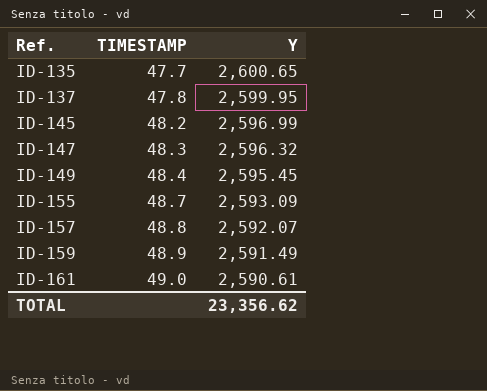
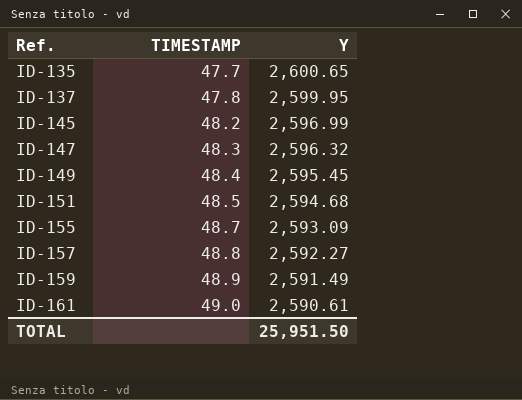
row ID-151: none -> 48.5 | 2,594.68
ID-157 | Y: 2,592.07 -> 2,592.27
TOTAL | Y: 23,356.62 -> 25,951.50

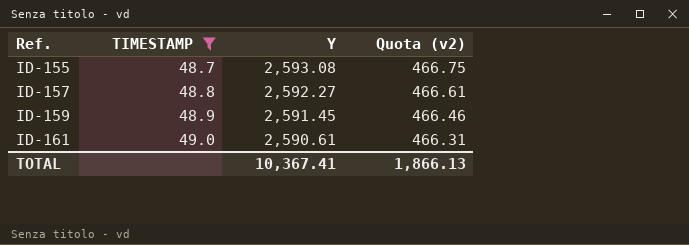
filter: none -> TIMESTAMP >= 48.7
column Quota (v2) | formula: none -> [Y] * 0.18
ID-155 | Y: 2,593.09 -> 2,593.08
ID-159 | Y: 2,591.49 -> 2,591.45
TOTAL | Y: 25,951.50 -> 10,367.41

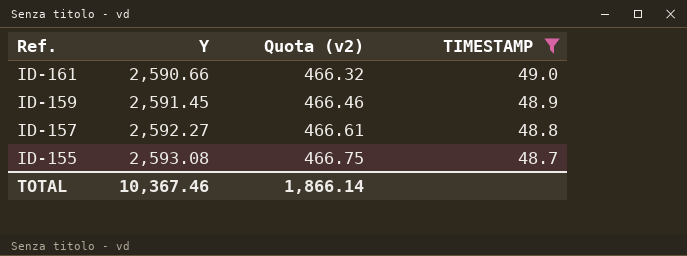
row order: Ref. ascending -> Ref. descending
column TIMESTAMP | position: 2 -> 4
ID-161 | Y: 2,590.61 -> 2,590.66
ID-161 | Quota (v2): 466.31 -> 466.32
TOTAL | Y: 10,367.41 -> 10,367.46
TOTAL | Quota (v2): 1,866.13 -> 1,866.14

